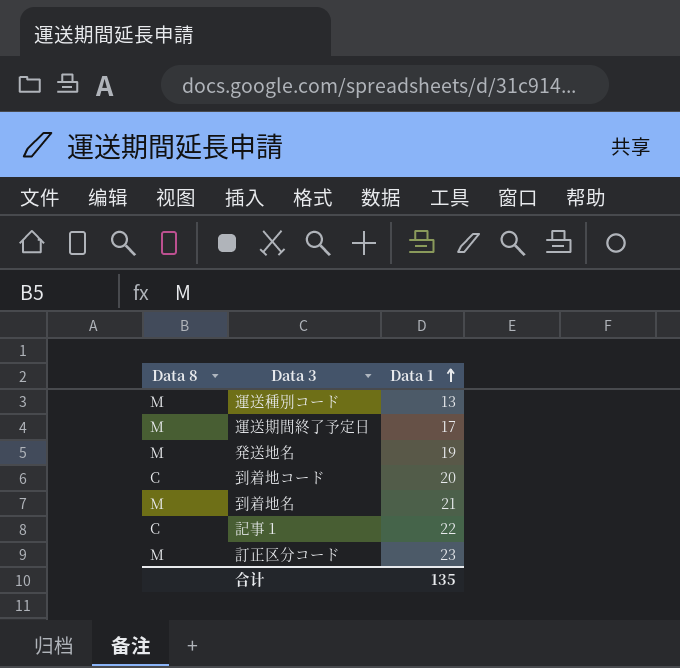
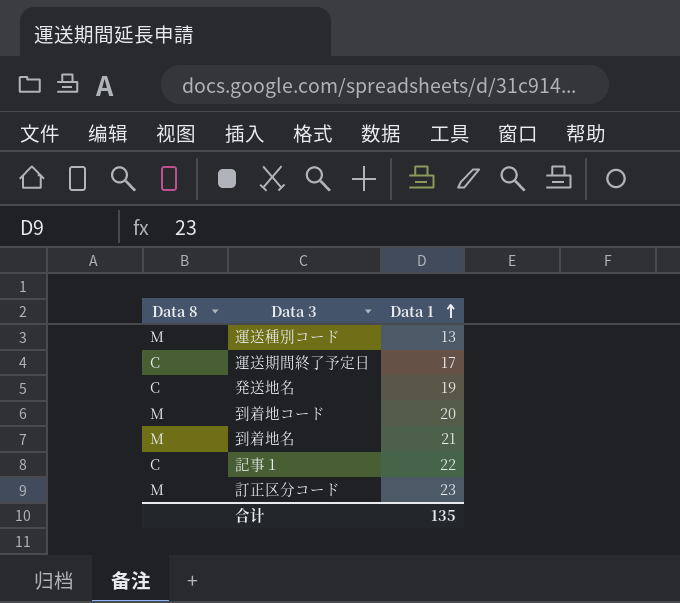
運送期間終了予定日 | Data 8: M -> C
発送地名 | Data 8: M -> C
到着地コード | Data 8: C -> M

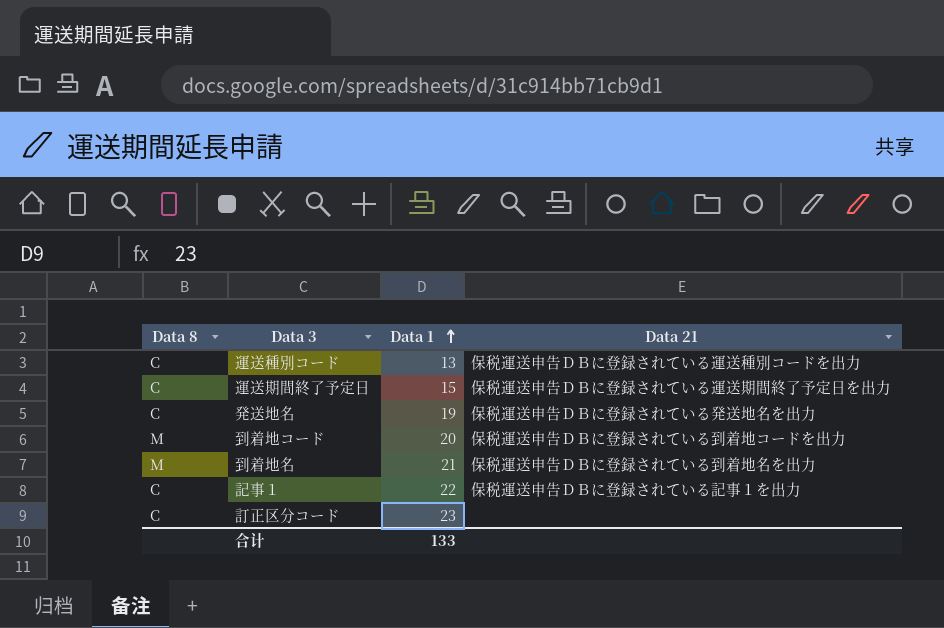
column Data 21 | position: none -> 4
運送種別コード | Data 8: M -> C
運送期間終了予定日 | Data 1: 17 -> 15
訂正区分コード | Data 8: M -> C
合计 | Data 1: 135 -> 133

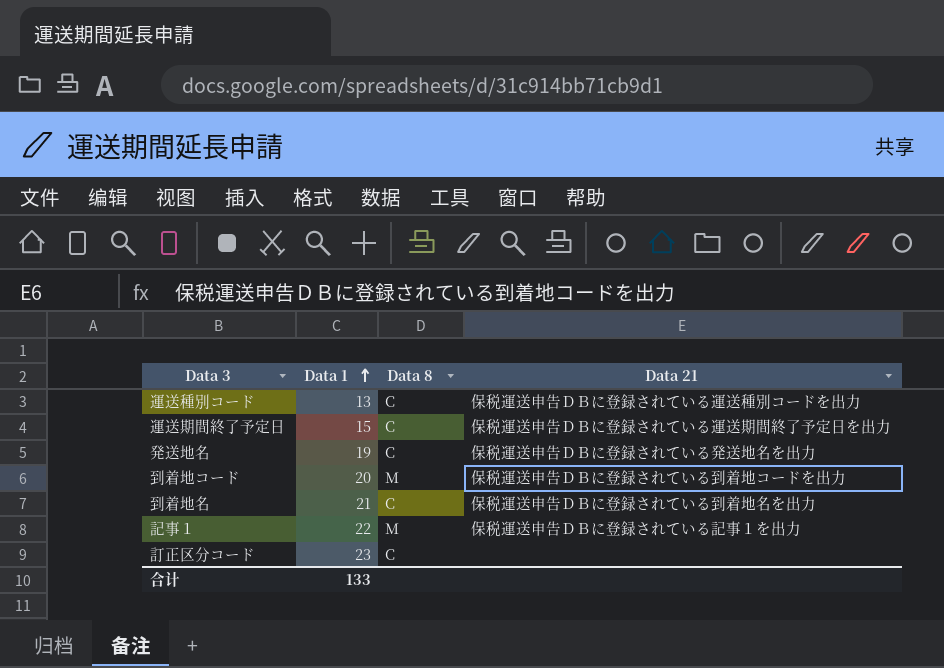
column Data 8 | position: 1 -> 3
到着地名 | Data 8: M -> C
記事１ | Data 8: C -> M

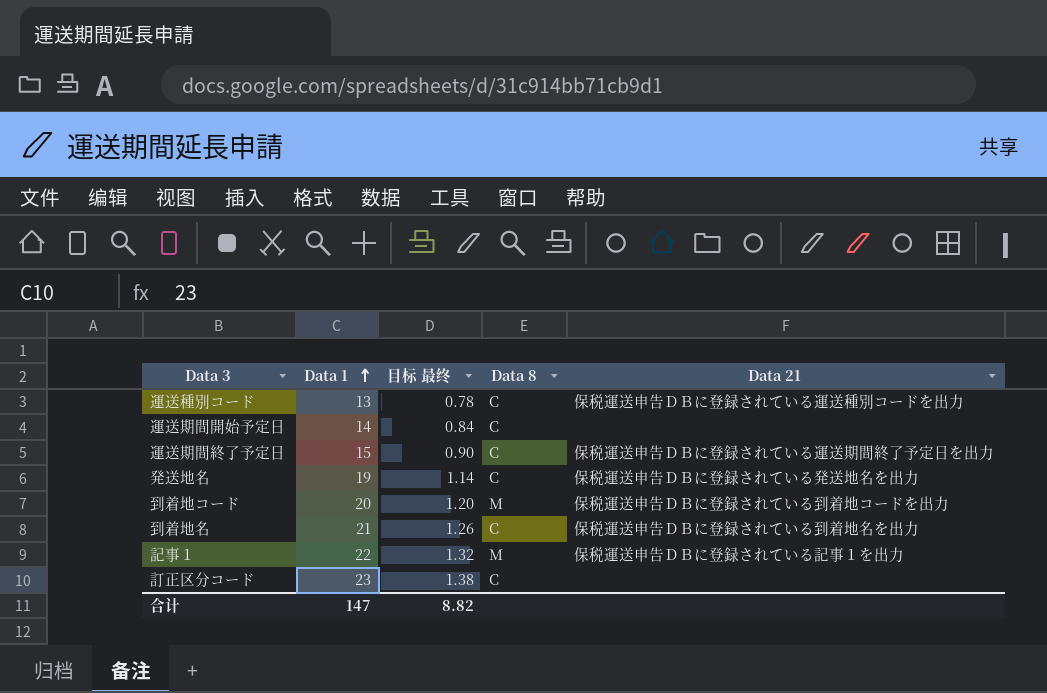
column 目标 最终 | formula: none -> [Data 1] * 0.06
row 運送期間開始予定日: none -> 14 | 0.84 | C | none
合计 | Data 1: 133 -> 147

